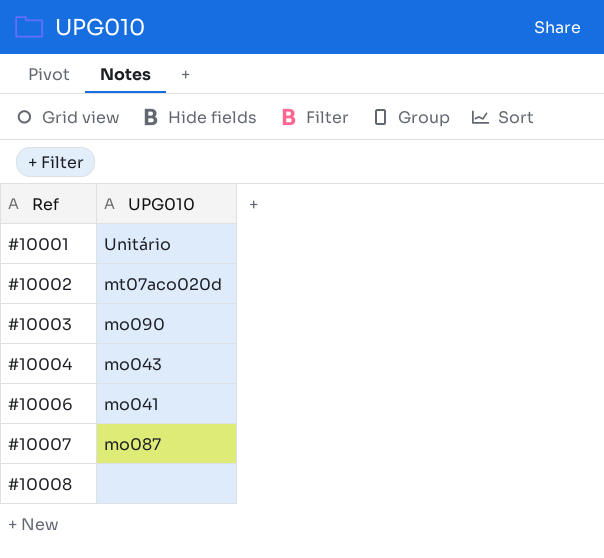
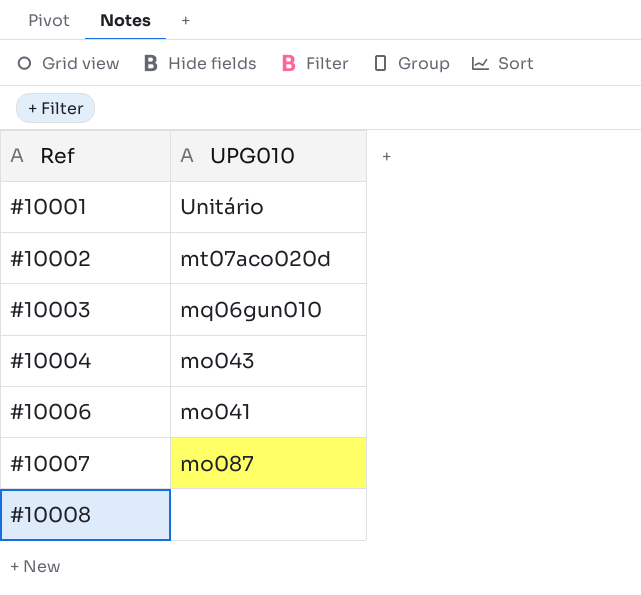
#10003 | UPG010: mo090 -> mq06gun010

